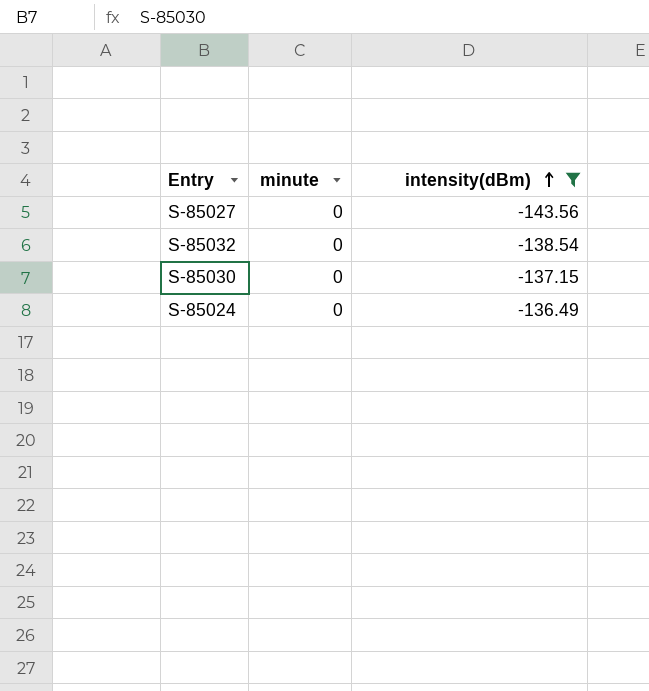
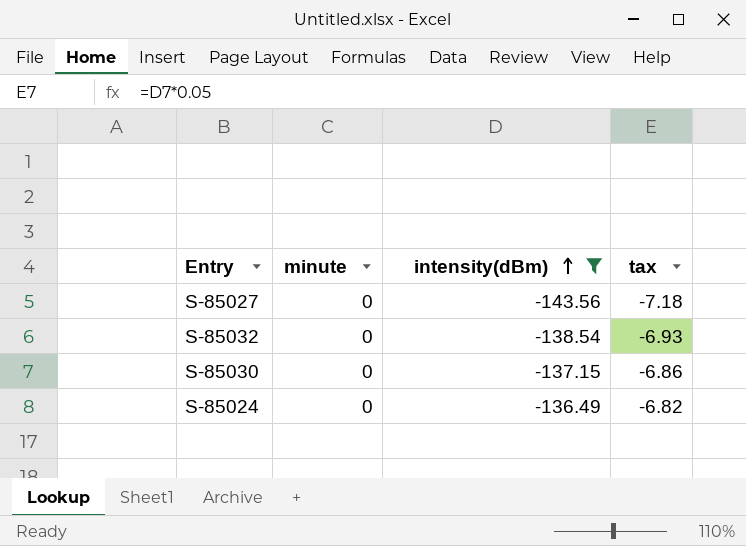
column tax | formula: none -> [intensity(dBm)] * 0.05

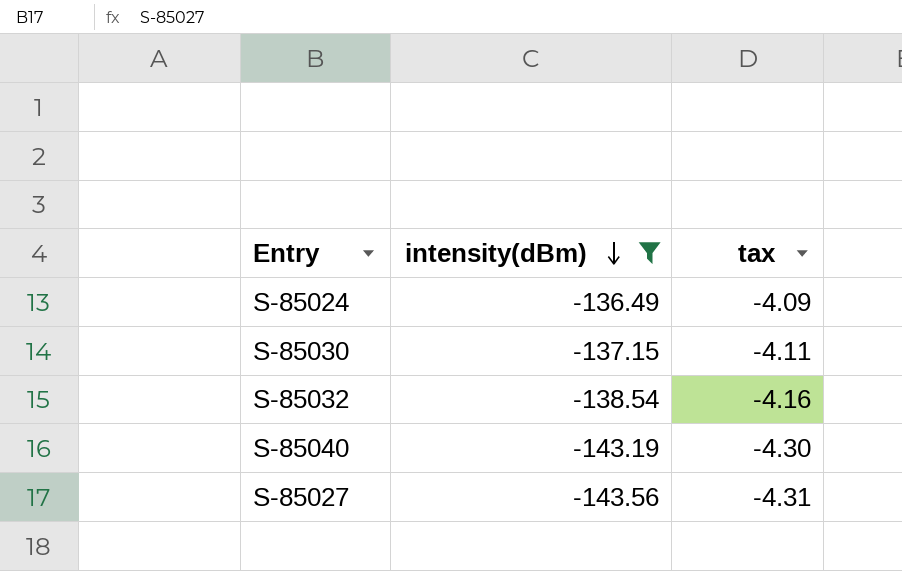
row order: intensity(dBm) ascending -> intensity(dBm) descending
column minute | position: 2 -> none
column tax | formula: [intensity(dBm)] * 0.05 -> [intensity(dBm)] * 0.03
row S-85040: none -> -143.19 | -4.30

